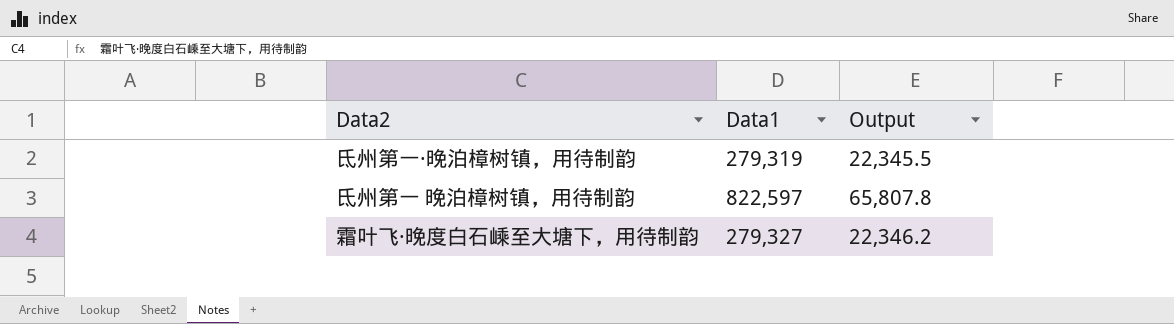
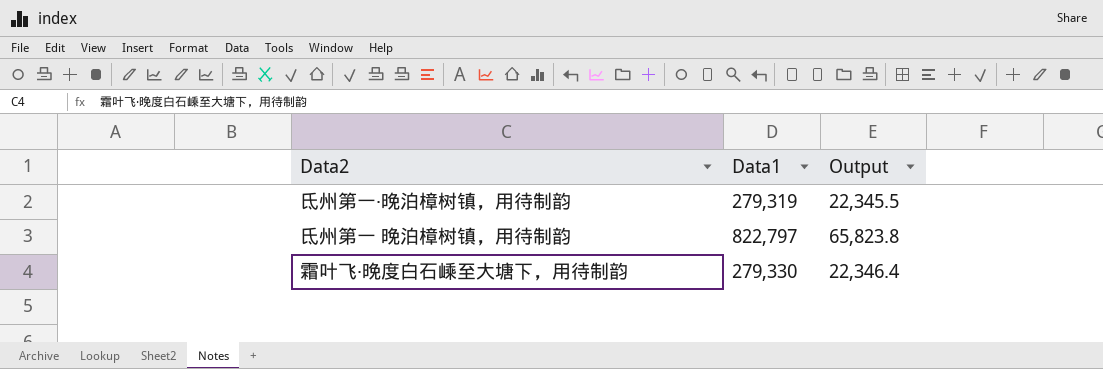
氐州第一 晚泊樟树镇，用待制韵 | Data1: 822,597 -> 822,797
氐州第一 晚泊樟树镇，用待制韵 | Output: 65,807.8 -> 65,823.8
霜叶飞·晚度白石嵊至大塘下，用待制韵 | Data1: 279,327 -> 279,330
霜叶飞·晚度白石嵊至大塘下，用待制韵 | Output: 22,346.2 -> 22,346.4

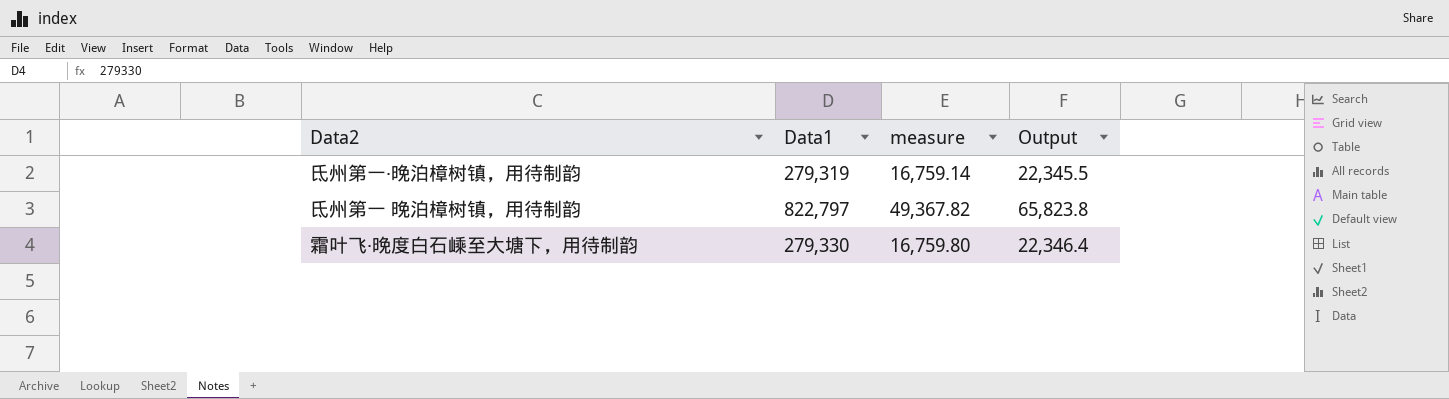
column measure | formula: none -> [Data1] * 0.06

